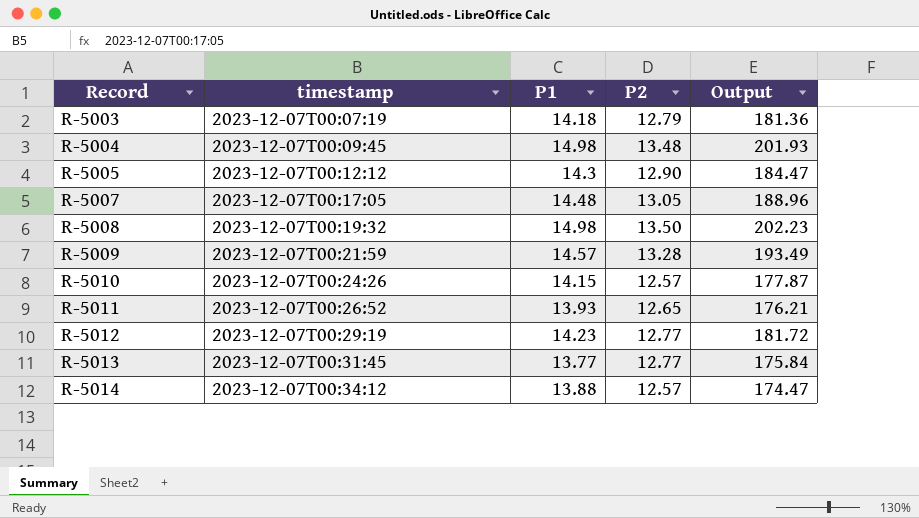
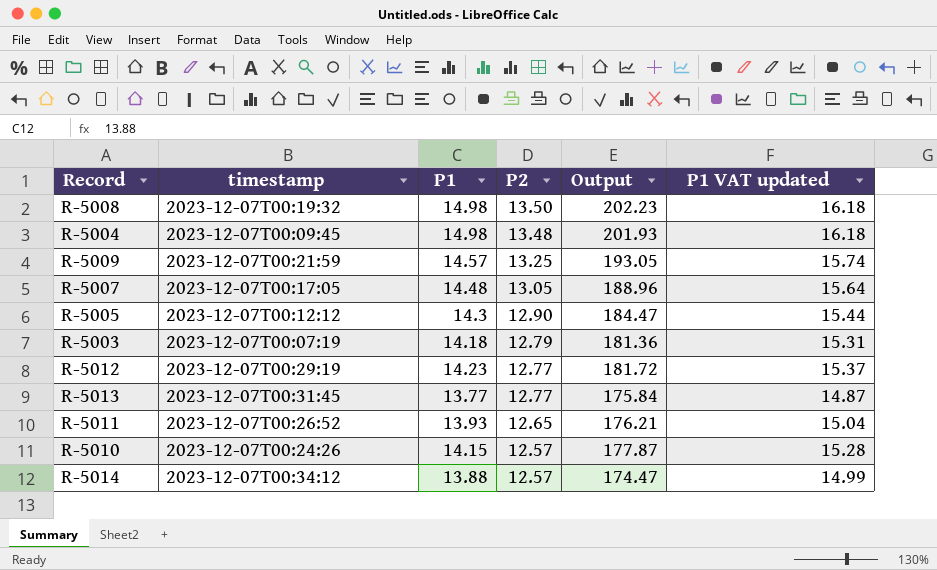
row order: Record ascending -> P2 descending
column P1 VAT updated | formula: none -> [P1] * 1.08
R-5009 | P2: 13.28 -> 13.25
R-5009 | Output: 193.49 -> 193.05

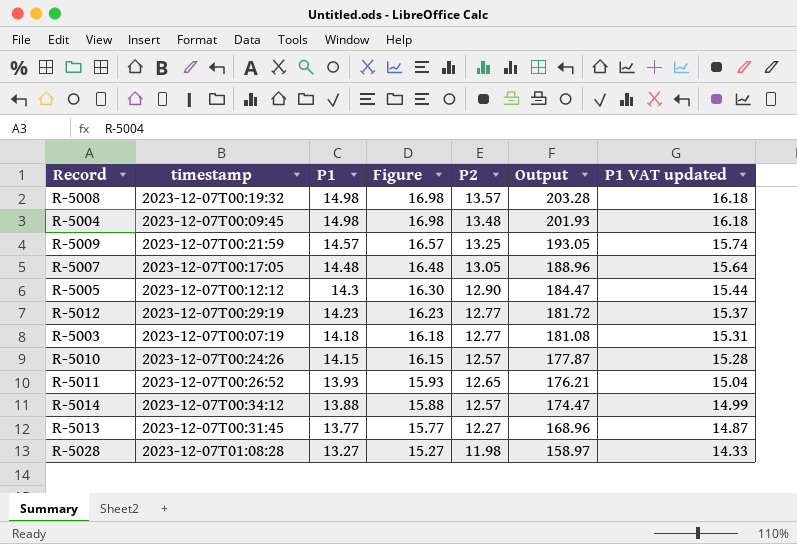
row order: P2 descending -> P1 descending
column Figure | formula: none -> [P1] + 2
R-5008 | P2: 13.50 -> 13.57
R-5008 | Output: 202.23 -> 203.28
R-5003 | P2: 12.79 -> 12.77
R-5003 | Output: 181.36 -> 181.08
R-5013 | P2: 12.77 -> 12.27
R-5013 | Output: 175.84 -> 168.96
row R-5028: none -> 2023-12-07T01:08:28 | 13.27 | 15.27 | 11.98 | 158.97 | 14.33

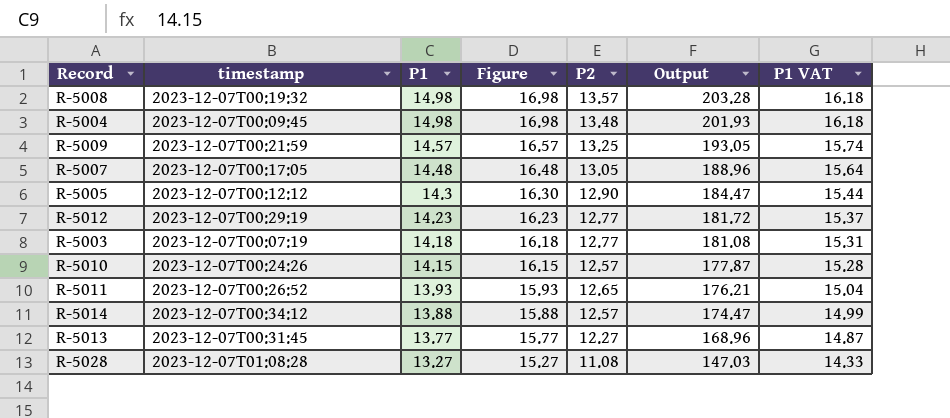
column name: P1 VAT updated -> P1 VAT
R-5028 | P2: 11.98 -> 11.08
R-5028 | Output: 158.97 -> 147.03

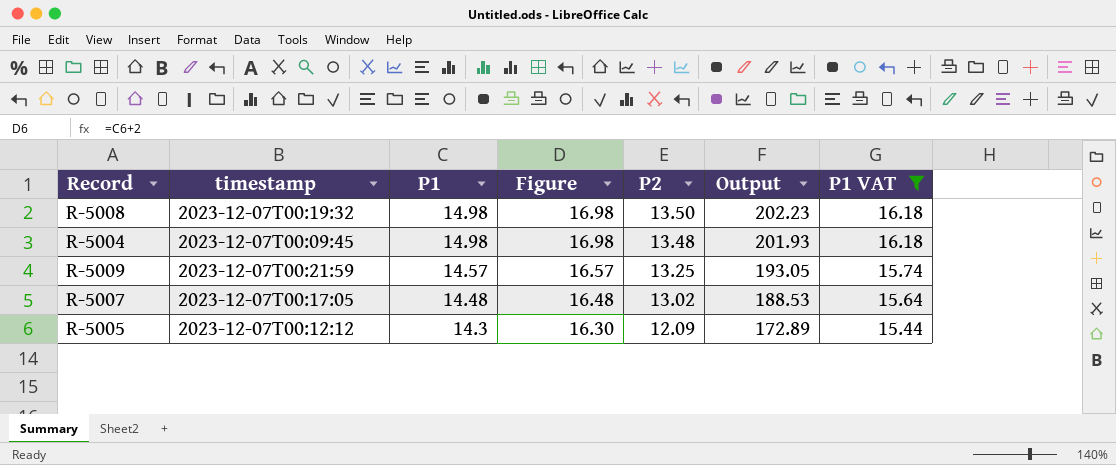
filter: none -> P1 VAT >= 15.44
R-5008 | P2: 13.57 -> 13.50
R-5008 | Output: 203.28 -> 202.23
R-5007 | P2: 13.05 -> 13.02
R-5007 | Output: 188.96 -> 188.53
R-5005 | P2: 12.90 -> 12.09
R-5005 | Output: 184.47 -> 172.89

